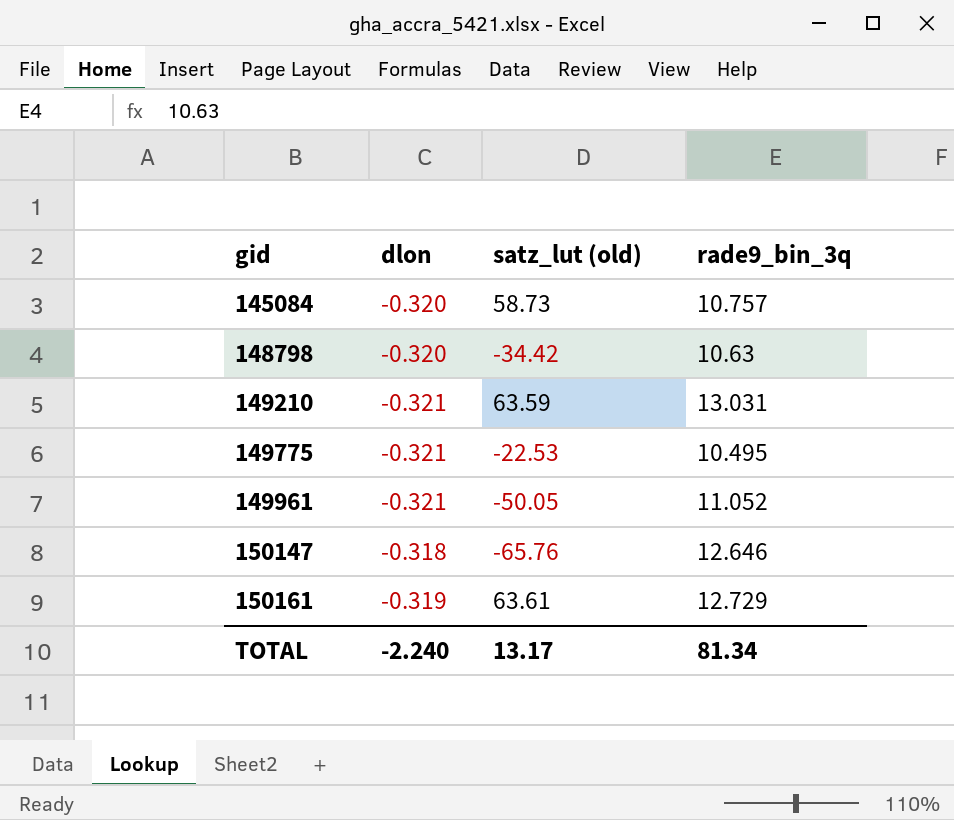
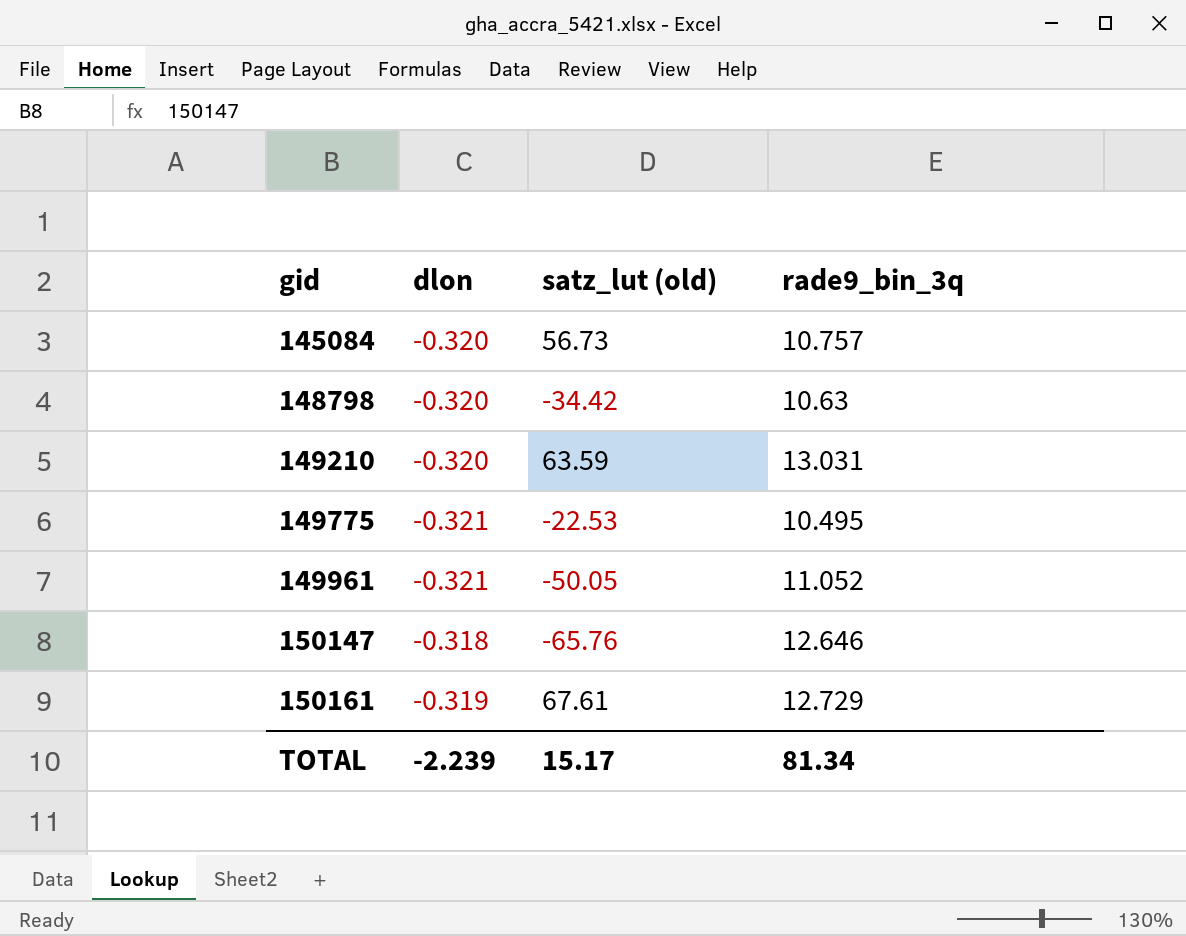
145084 | satz_lut (old): 58.73 -> 56.73
149210 | dlon: -0.321 -> -0.320
150161 | satz_lut (old): 63.61 -> 67.61
TOTAL | dlon: -2.240 -> -2.239
TOTAL | satz_lut (old): 13.17 -> 15.17

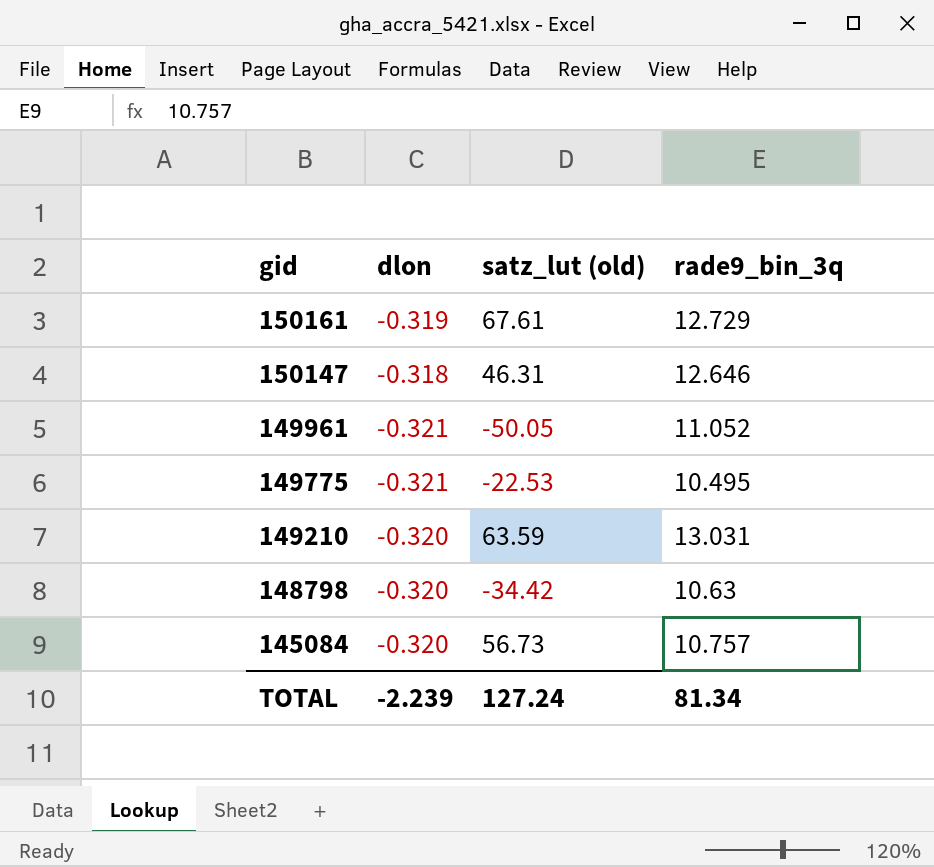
row order: gid ascending -> gid descending
150147 | satz_lut (old): -65.76 -> 46.31
TOTAL | satz_lut (old): 15.17 -> 127.24

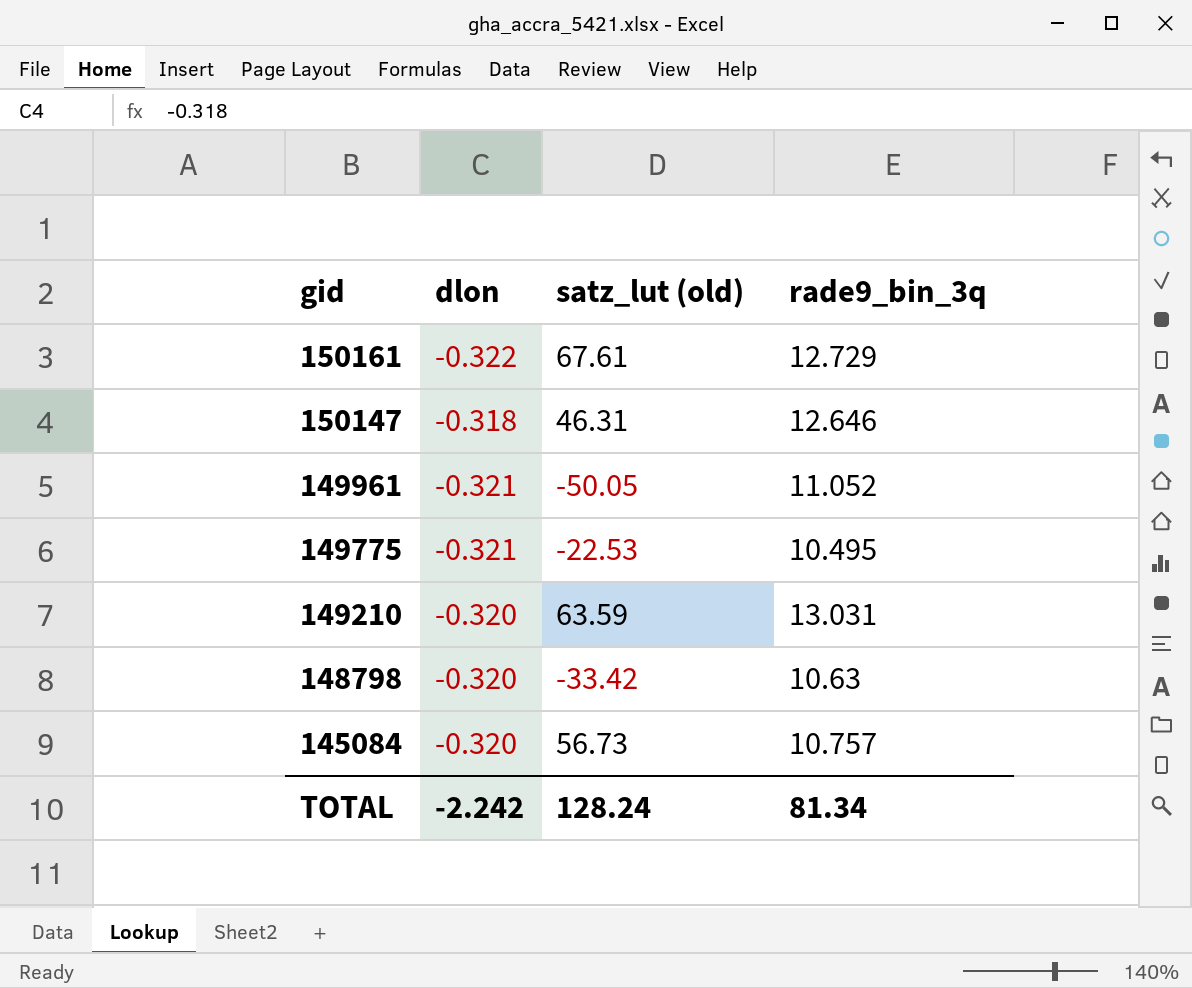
150161 | dlon: -0.319 -> -0.322
148798 | satz_lut (old): -34.42 -> -33.42
TOTAL | dlon: -2.239 -> -2.242
TOTAL | satz_lut (old): 127.24 -> 128.24

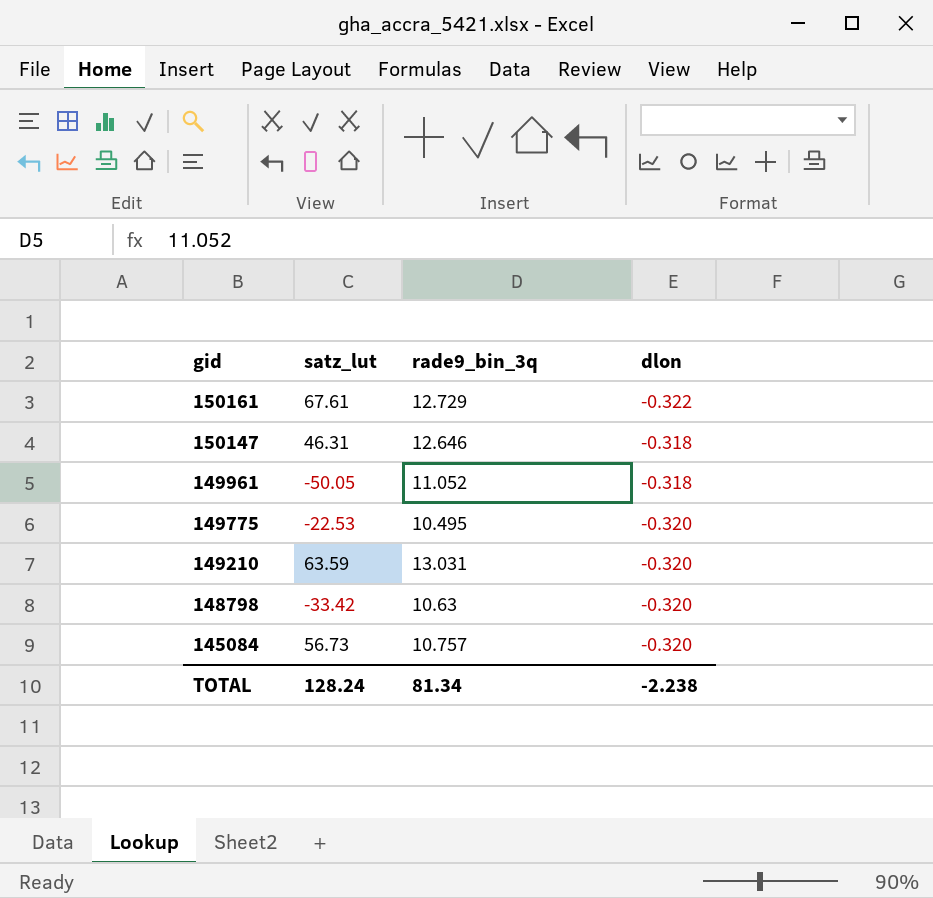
column name: satz_lut (old) -> satz_lut
column dlon | position: 2 -> 4
149961 | dlon: -0.321 -> -0.318
149775 | dlon: -0.321 -> -0.320
TOTAL | dlon: -2.242 -> -2.238

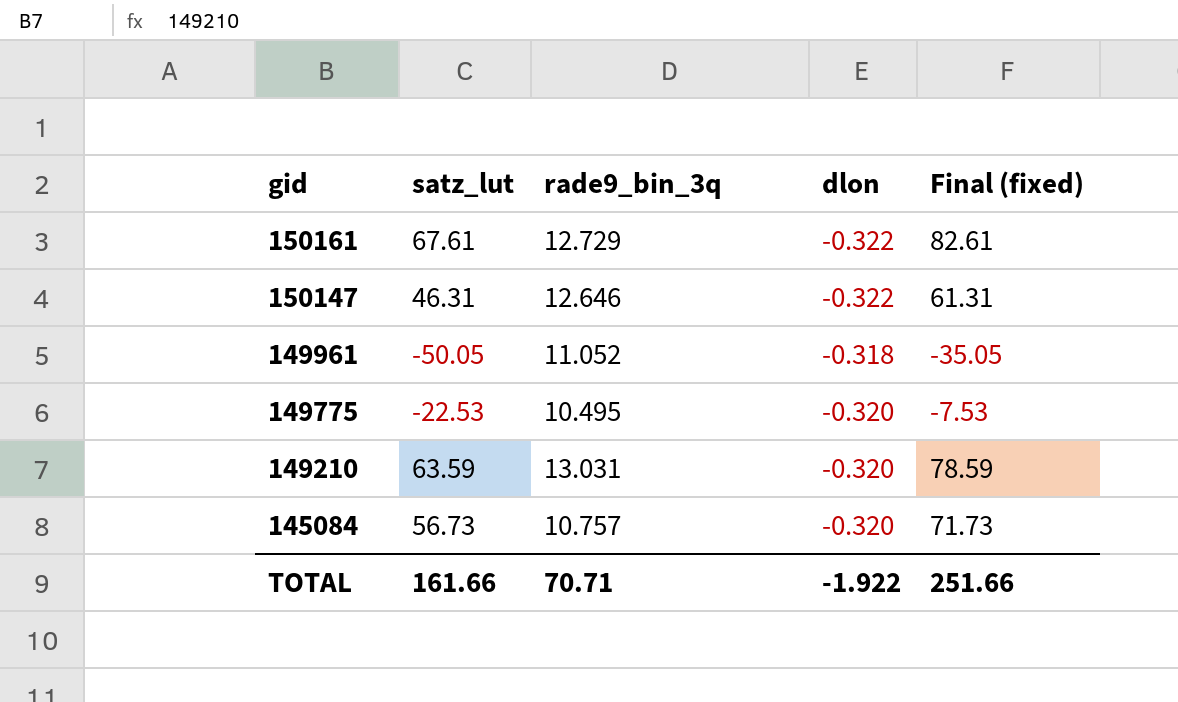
column Final (fixed) | formula: none -> [satz_lut] + 15
row 148798: -33.42 | 10.63 | -0.320 -> none
150147 | dlon: -0.318 -> -0.322
TOTAL | satz_lut: 128.24 -> 161.66
TOTAL | rade9_bin_3q: 81.34 -> 70.71
TOTAL | dlon: -2.238 -> -1.922

